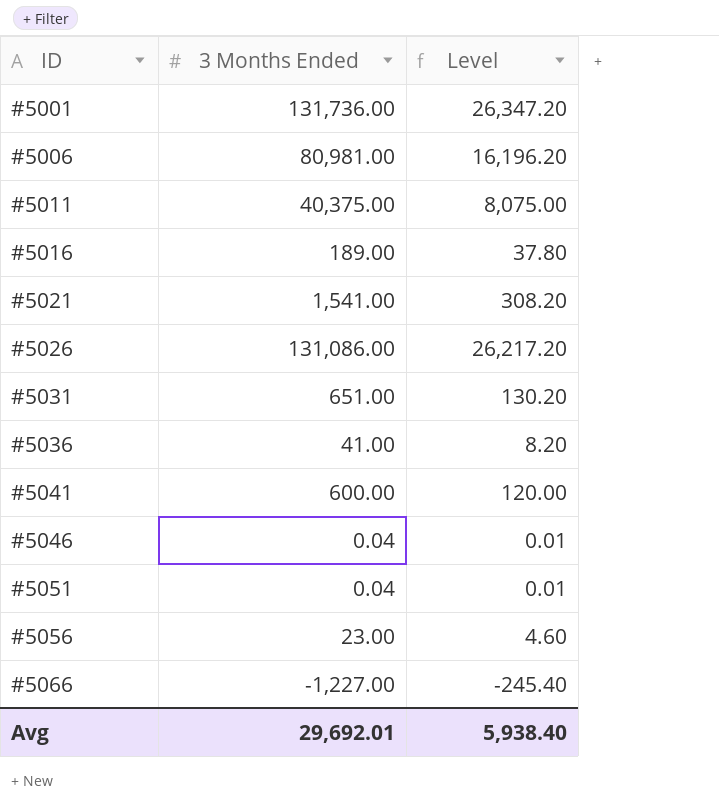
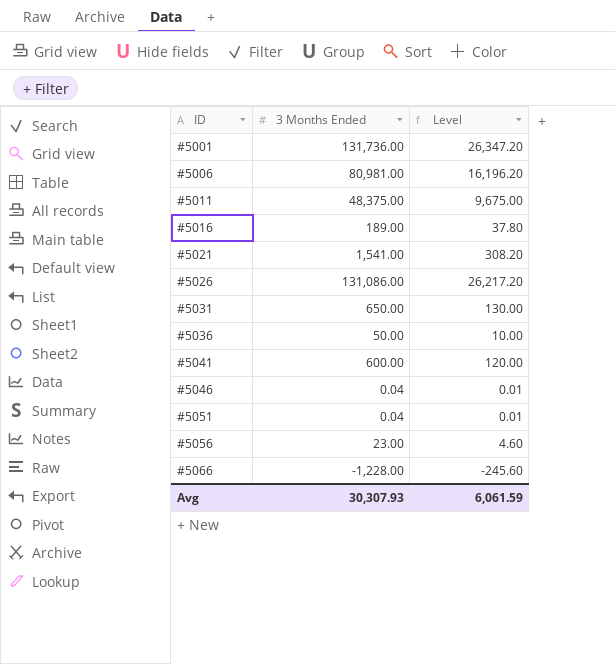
#5011 | 3 Months Ended: 40,375.00 -> 48,375.00
#5011 | Level: 8,075.00 -> 9,675.00
#5031 | 3 Months Ended: 651.00 -> 650.00
#5031 | Level: 130.20 -> 130.00
#5036 | 3 Months Ended: 41.00 -> 50.00
#5036 | Level: 8.20 -> 10.00
#5066 | 3 Months Ended: -1,227.00 -> -1,228.00
#5066 | Level: -245.40 -> -245.60
Avg | 3 Months Ended: 29,692.01 -> 30,307.93
Avg | Level: 5,938.40 -> 6,061.59

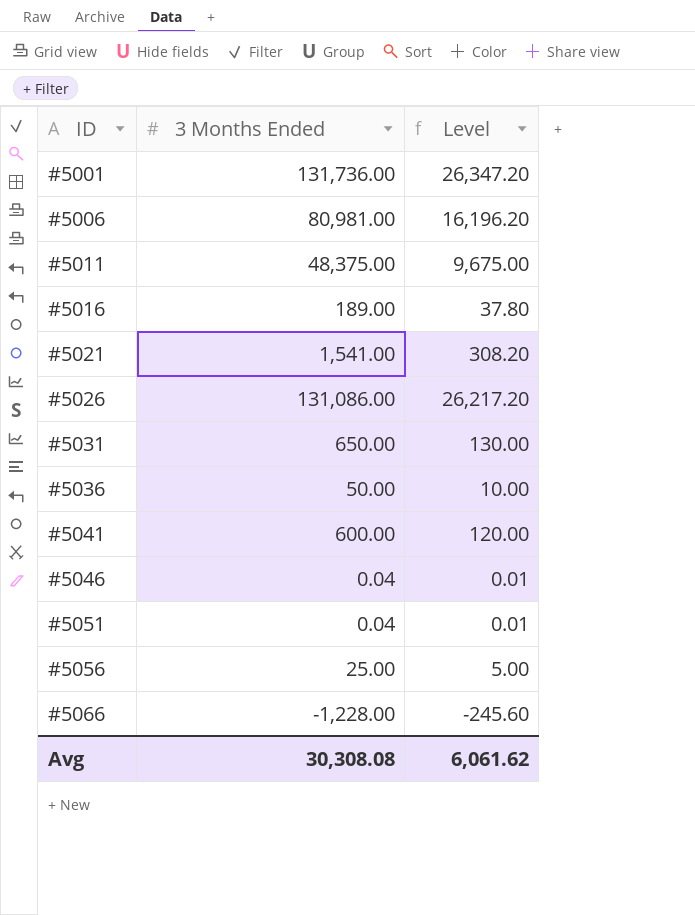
#5056 | 3 Months Ended: 23.00 -> 25.00
#5056 | Level: 4.60 -> 5.00
Avg | 3 Months Ended: 30,307.93 -> 30,308.08
Avg | Level: 6,061.59 -> 6,061.62

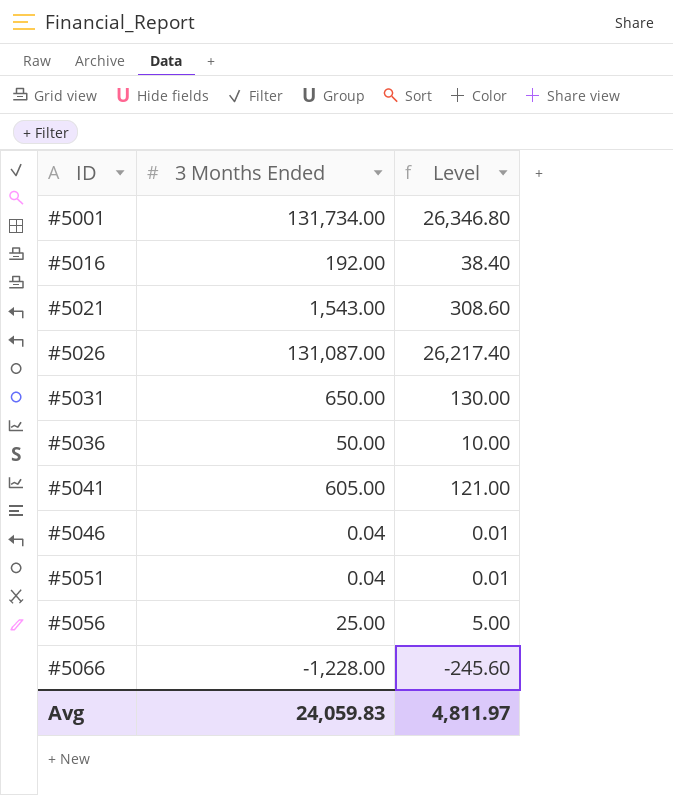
row #5006: 80,981.00 | 16,196.20 -> none
row #5011: 48,375.00 | 9,675.00 -> none
#5001 | 3 Months Ended: 131,736.00 -> 131,734.00
#5001 | Level: 26,347.20 -> 26,346.80
#5016 | 3 Months Ended: 189.00 -> 192.00
#5016 | Level: 37.80 -> 38.40
#5021 | 3 Months Ended: 1,541.00 -> 1,543.00
#5021 | Level: 308.20 -> 308.60
#5026 | 3 Months Ended: 131,086.00 -> 131,087.00
#5026 | Level: 26,217.20 -> 26,217.40
#5041 | 3 Months Ended: 600.00 -> 605.00
#5041 | Level: 120.00 -> 121.00
Avg | 3 Months Ended: 30,308.08 -> 24,059.83
Avg | Level: 6,061.62 -> 4,811.97

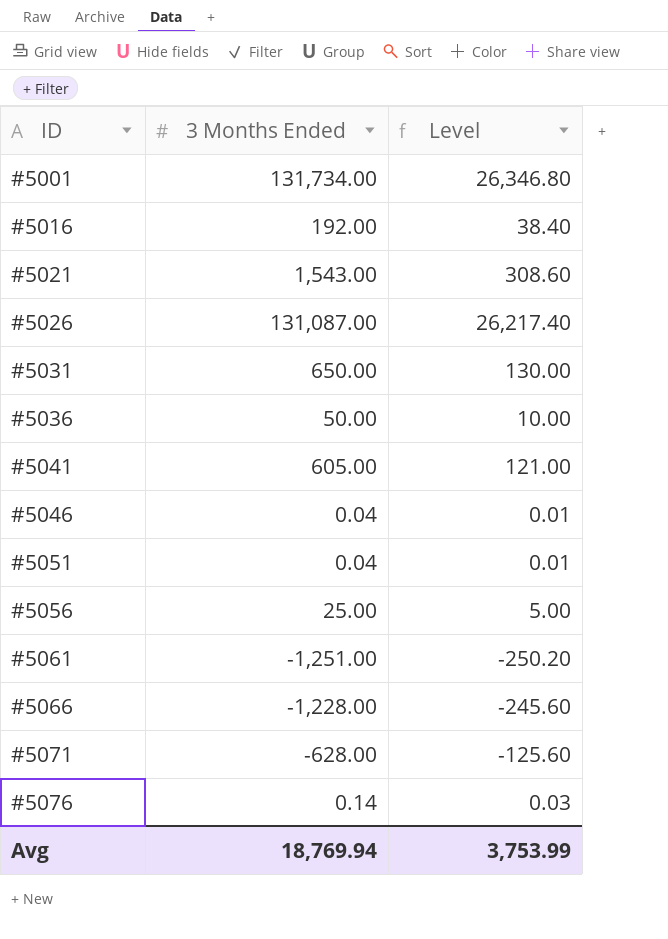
row #5061: none -> -1,251.00 | -250.20
row #5071: none -> -628.00 | -125.60
row #5076: none -> 0.14 | 0.03
Avg | 3 Months Ended: 24,059.83 -> 18,769.94
Avg | Level: 4,811.97 -> 3,753.99

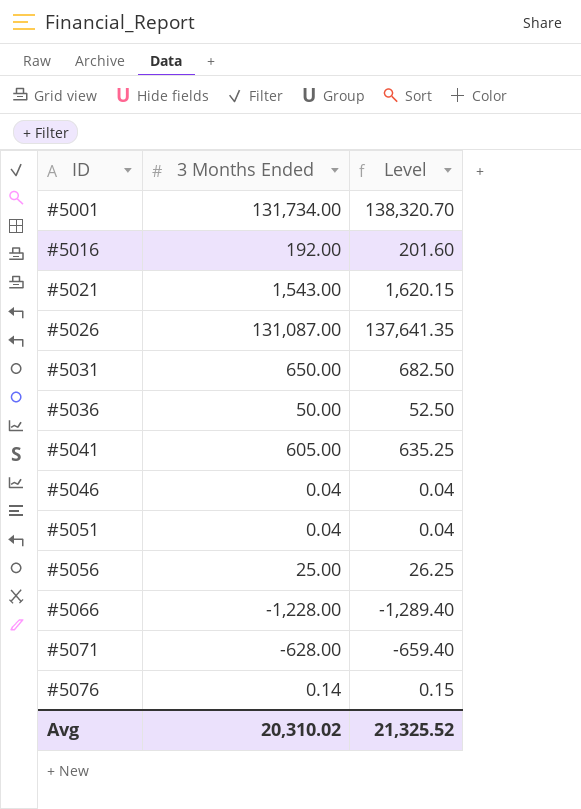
column Level | formula: [3 Months Ended] * 0.2 -> [3 Months Ended] * 1.05
row #5061: -1,251.00 | -250.20 -> none
Avg | 3 Months Ended: 18,769.94 -> 20,310.02
Avg | Level: 3,753.99 -> 21,325.52

